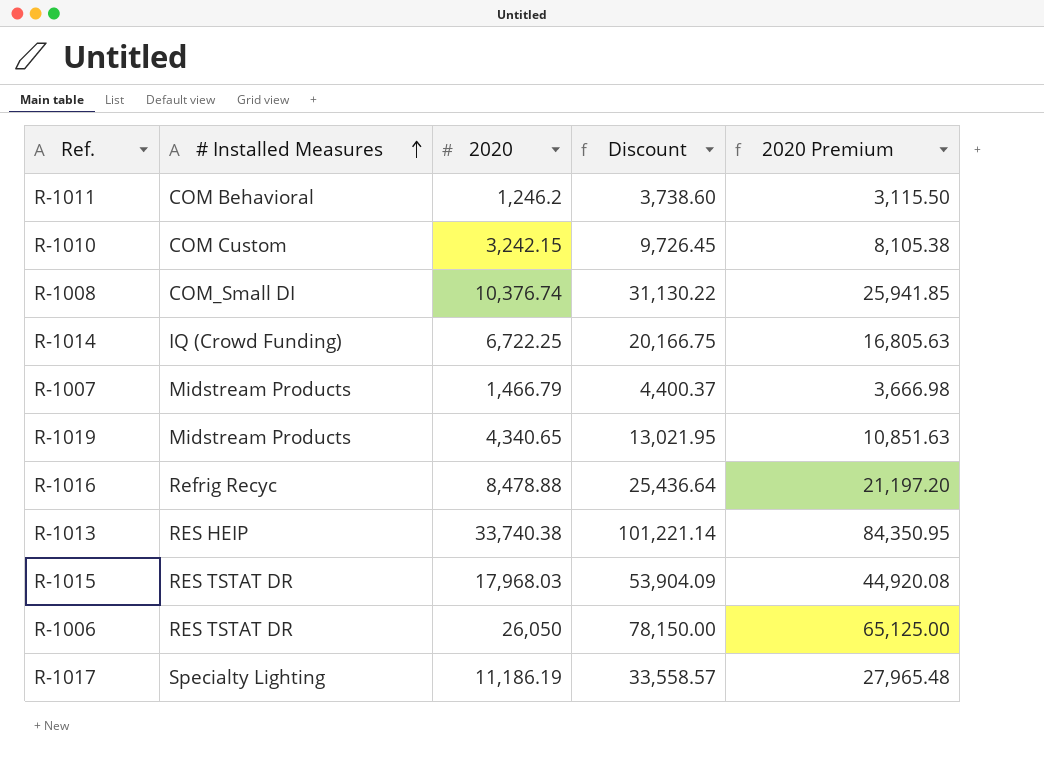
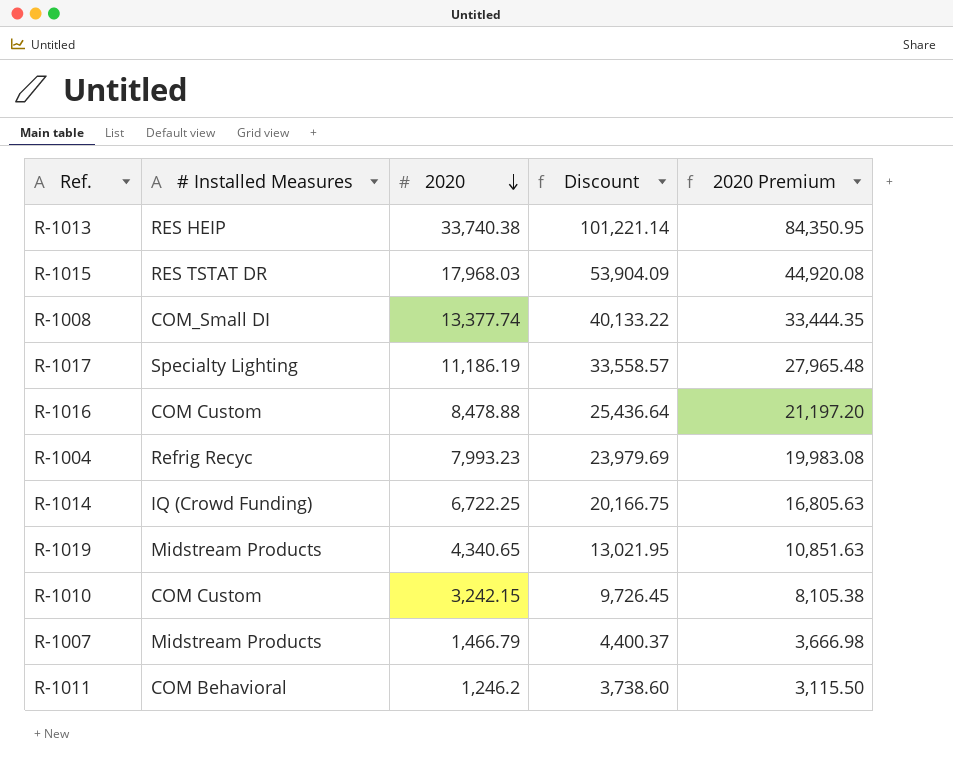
row order: # Installed Measures ascending -> 2020 descending
row R-1006: RES TSTAT DR | 26,050 | 78,150.00 | 65,125.00 -> none
R-1008 | 2020: 10,376.74 -> 13,377.74
R-1008 | Discount: 31,130.22 -> 40,133.22
R-1008 | 2020 Premium: 25,941.85 -> 33,444.35
R-1016 | # Installed Measures: Refrig Recyc -> COM Custom
row R-1004: none -> Refrig Recyc | 7,993.23 | 23,979.69 | 19,983.08

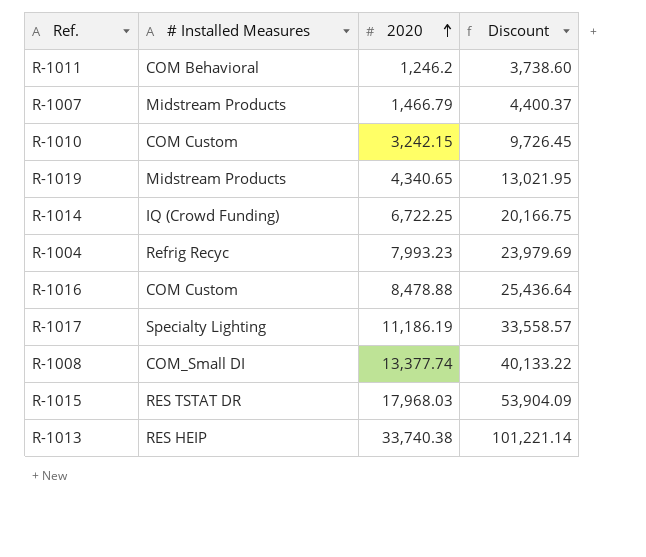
row order: 2020 descending -> 2020 ascending
column 2020 Premium | formula: [2020] * 2.5 -> none

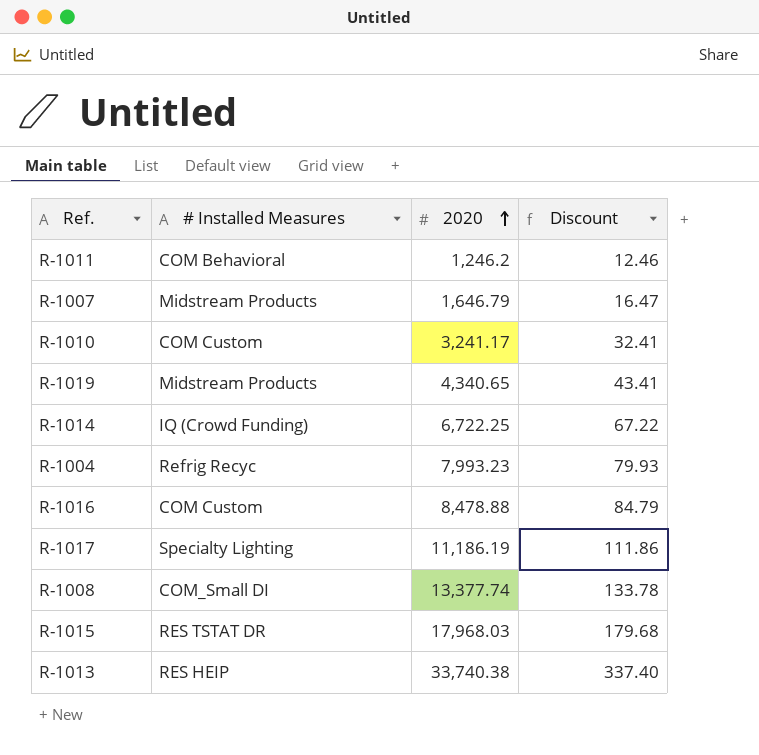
column Discount | formula: [2020] * 3 -> [2020] * 0.01
R-1007 | 2020: 1,466.79 -> 1,646.79
R-1010 | 2020: 3,242.15 -> 3,241.17

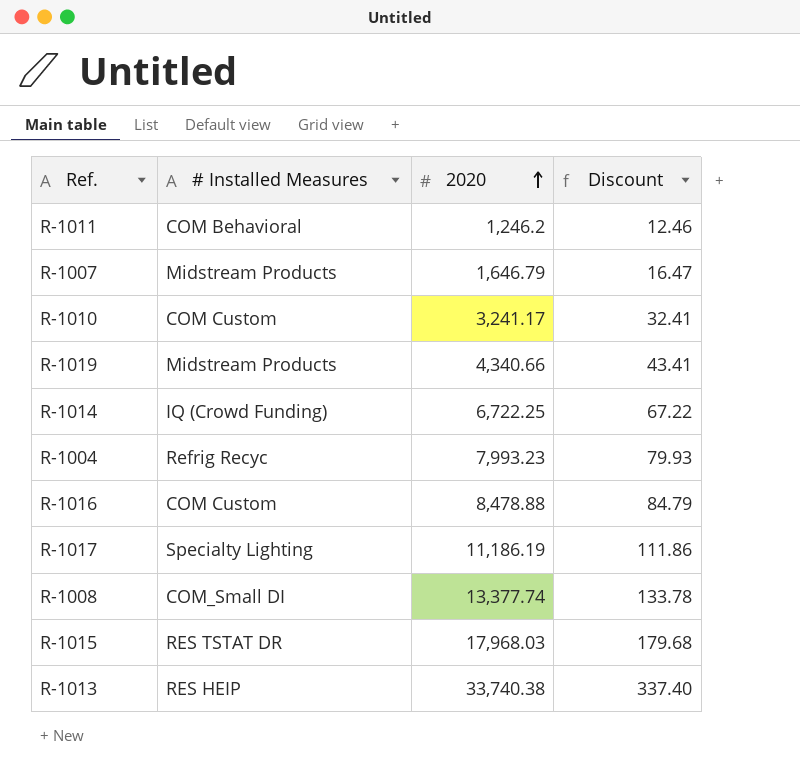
R-1019 | 2020: 4,340.65 -> 4,340.66

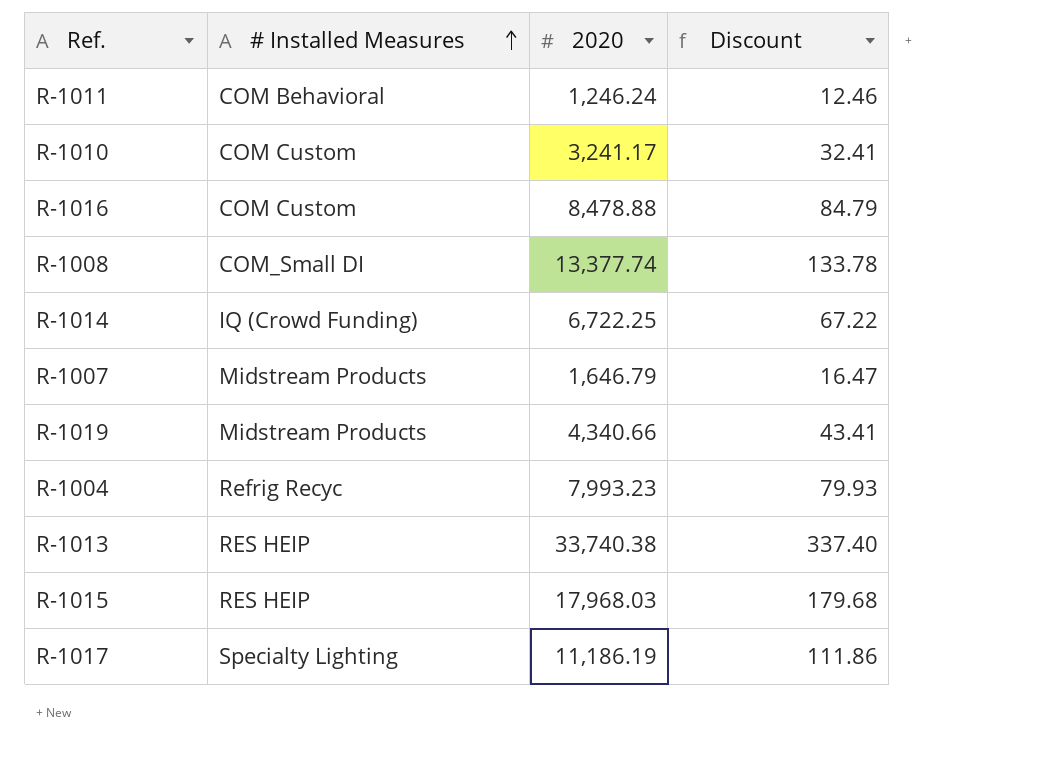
row order: 2020 ascending -> # Installed Measures ascending
R-1011 | 2020: 1,246.2 -> 1,246.24
R-1015 | # Installed Measures: RES TSTAT DR -> RES HEIP

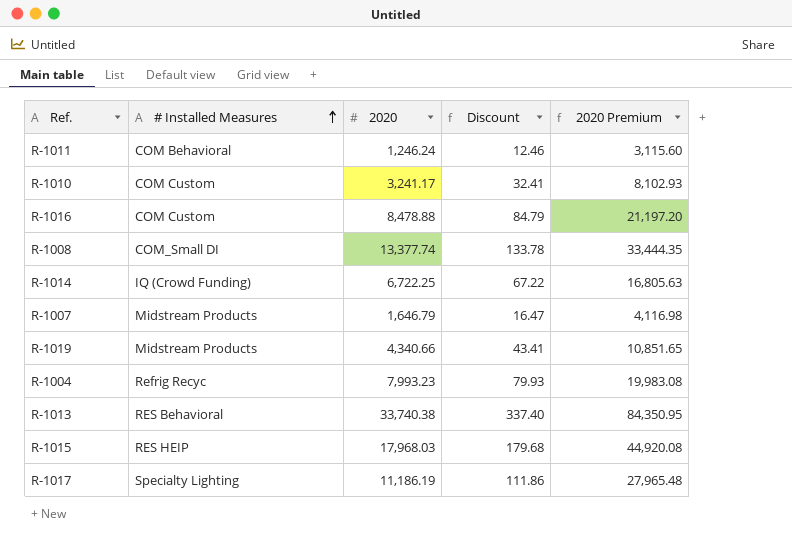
column 2020 Premium | formula: none -> [2020] * 2.5
R-1013 | # Installed Measures: RES HEIP -> RES Behavioral

